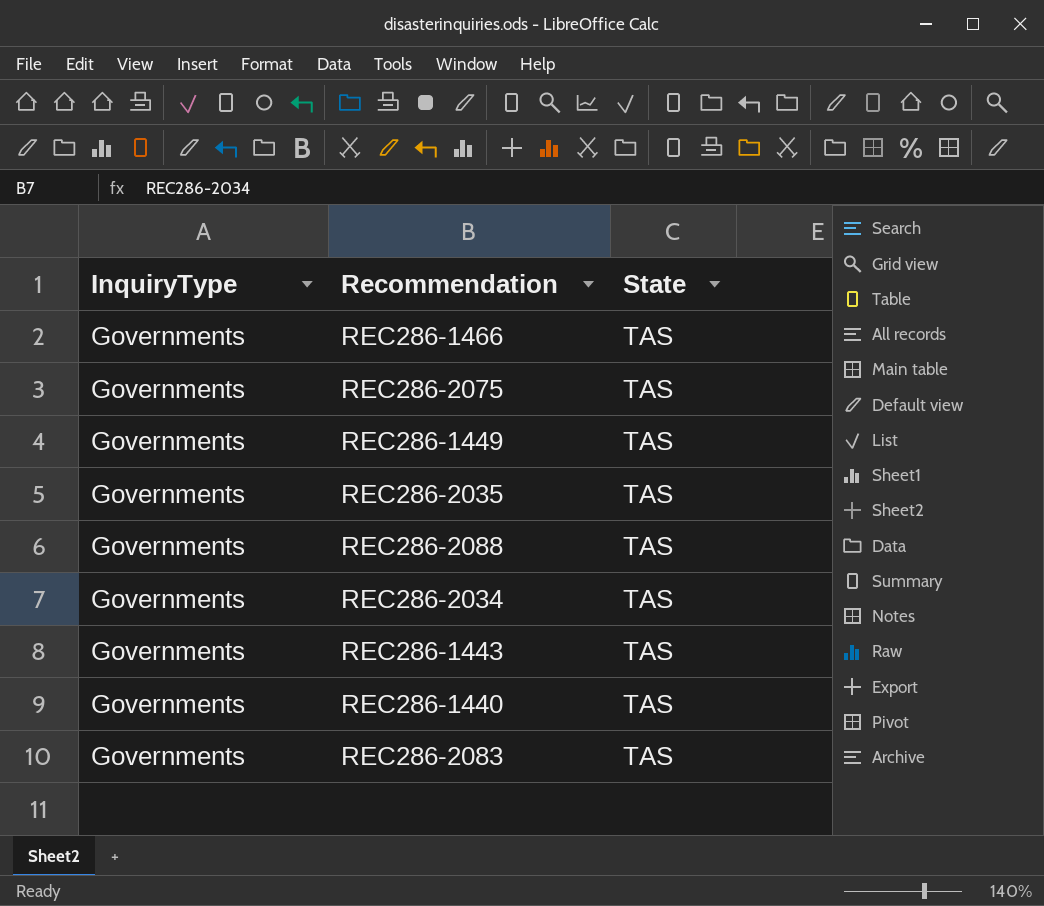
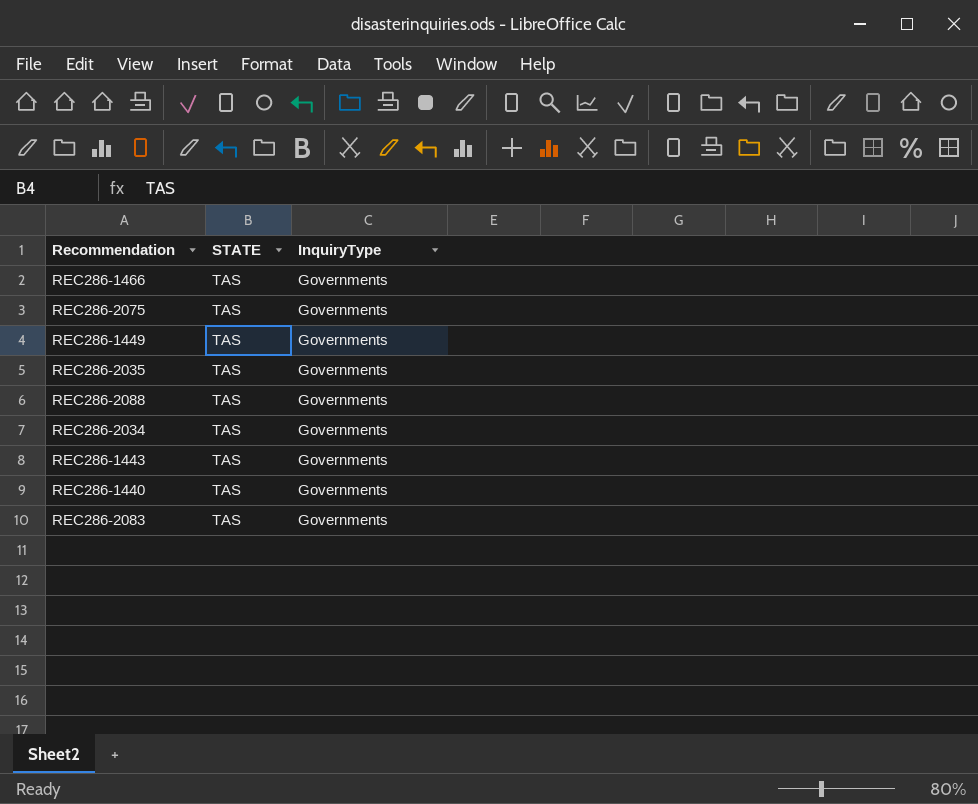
column name: State -> STATE
column InquiryType | position: 1 -> 3

